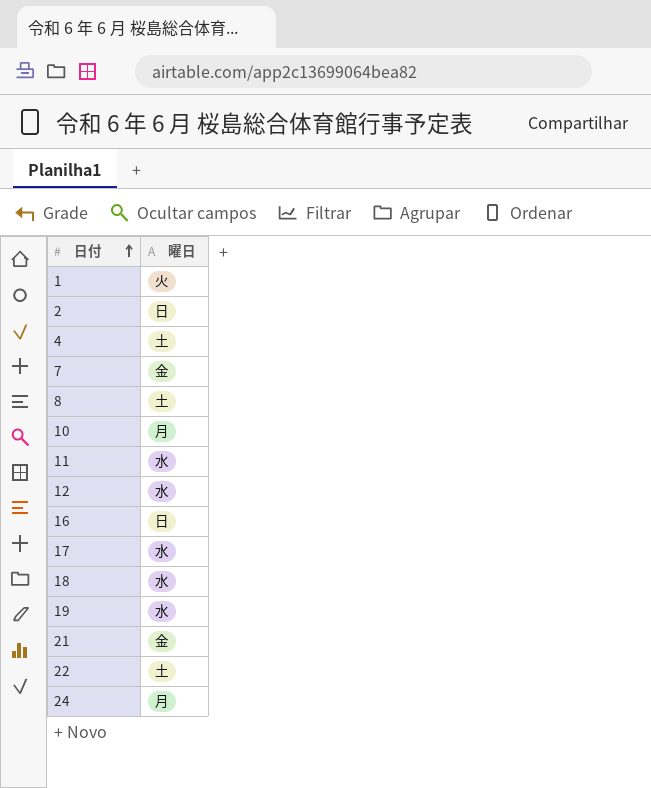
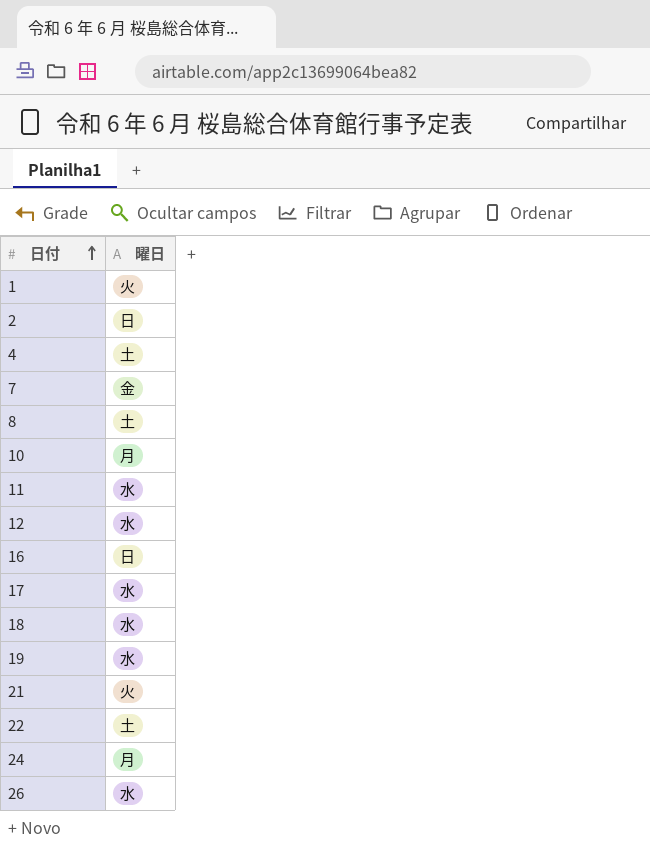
21 | 曜日: 金 -> 火
row 26: none -> 水

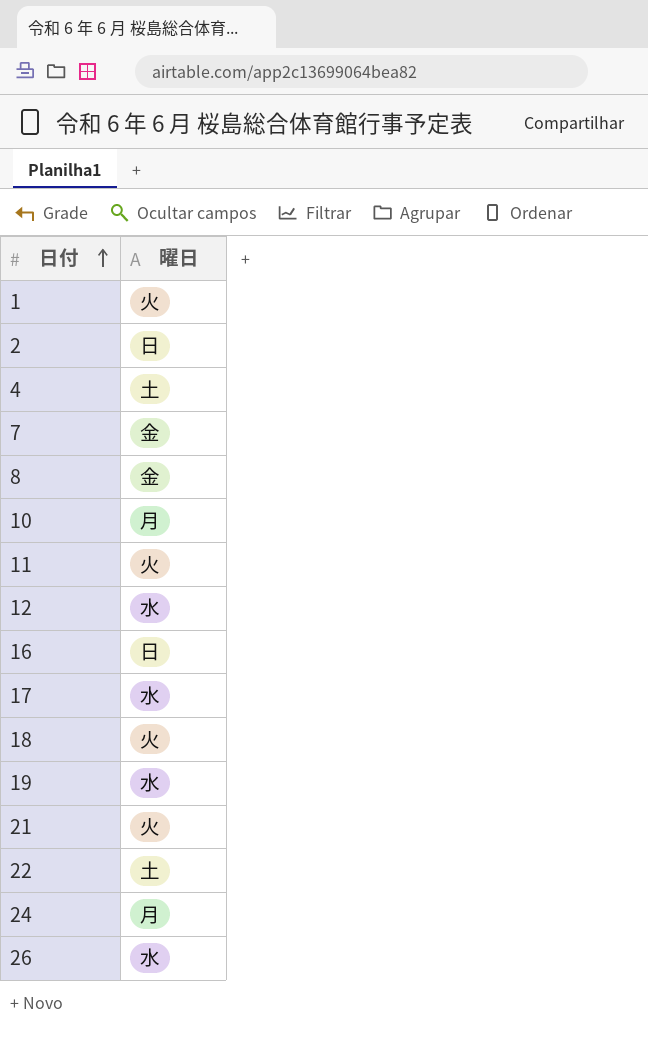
8 | 曜日: 土 -> 金
11 | 曜日: 水 -> 火
18 | 曜日: 水 -> 火

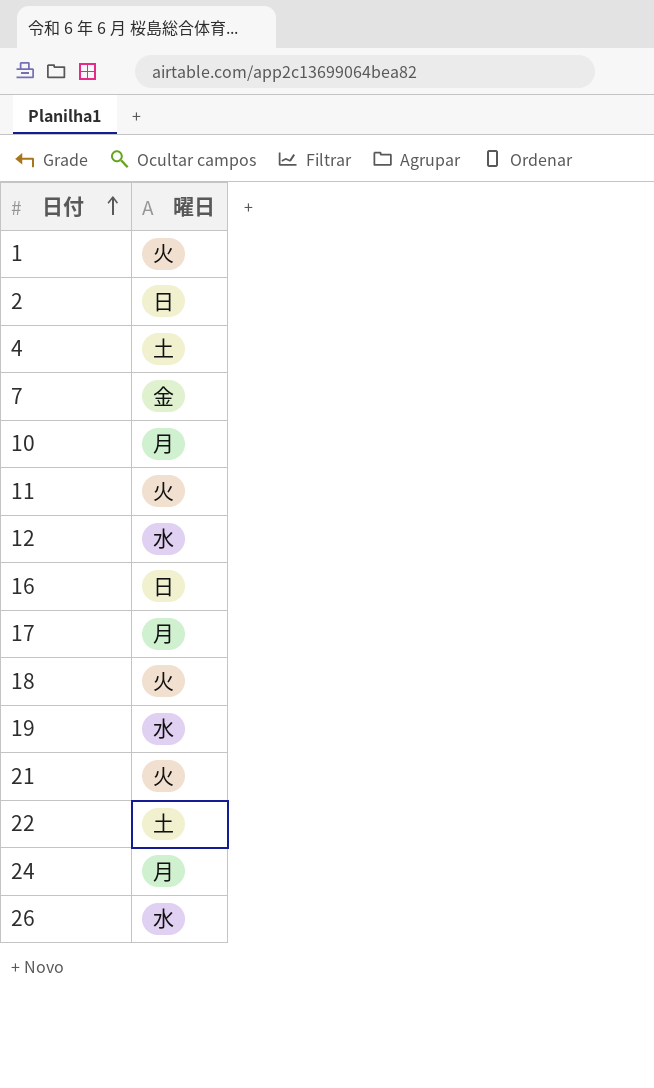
row 8: 金 -> none
17 | 曜日: 水 -> 月

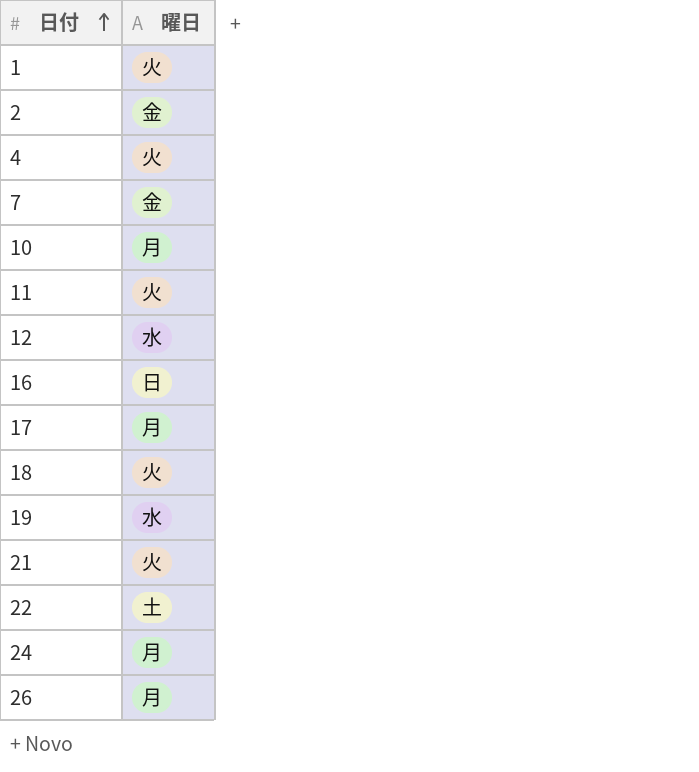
2 | 曜日: 日 -> 金
4 | 曜日: 土 -> 火
26 | 曜日: 水 -> 月

